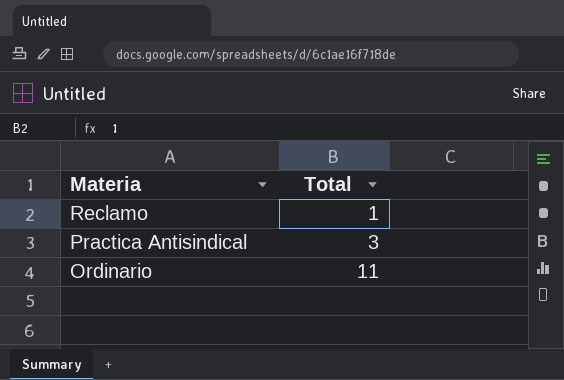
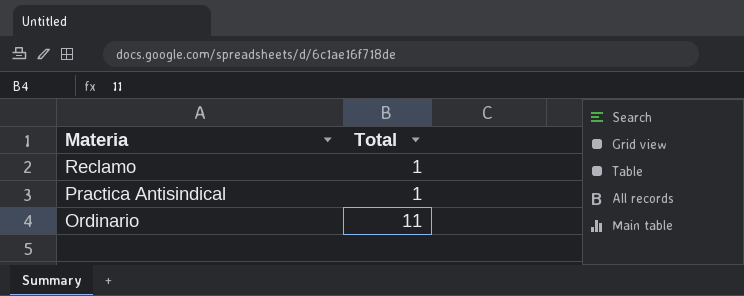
Practica Antisindical | Total: 3 -> 1

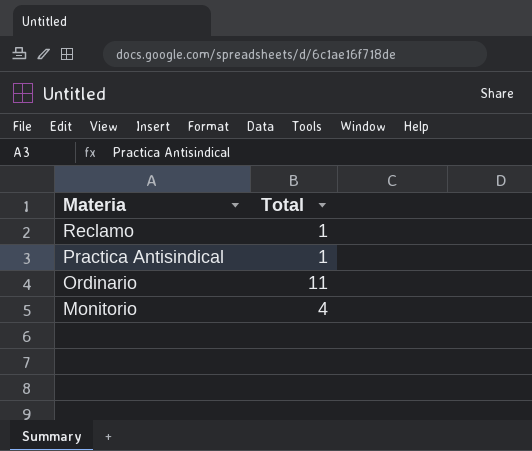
row Monitorio: none -> 4

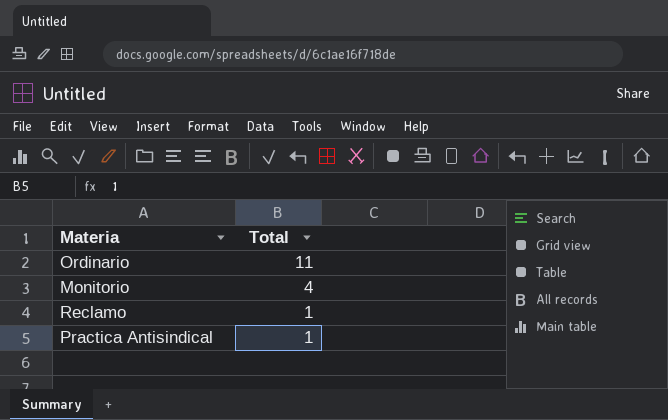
row order: Materia descending -> Total descending

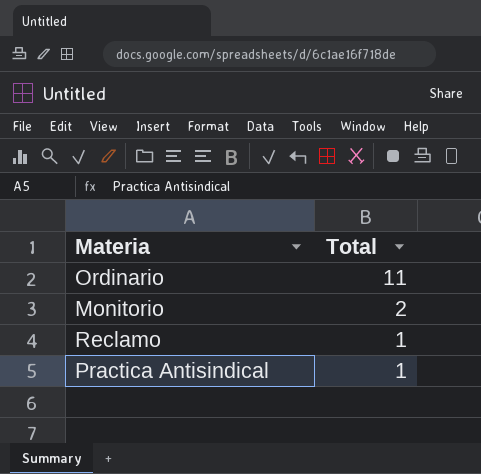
Monitorio | Total: 4 -> 2

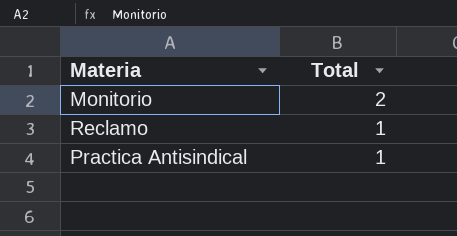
row Ordinario: 11 -> none

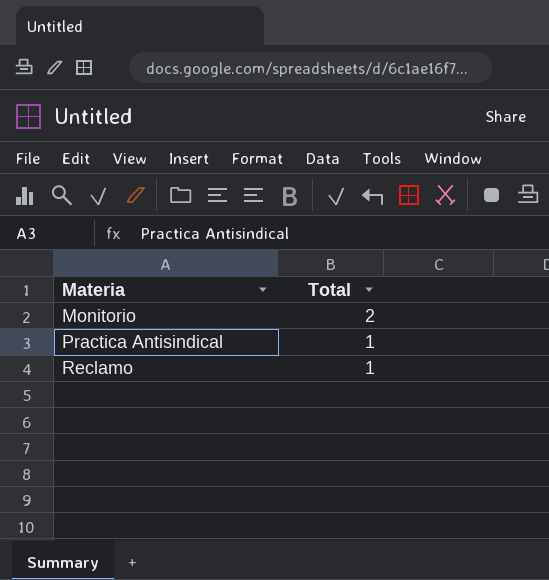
row order: Total descending -> Materia ascending

